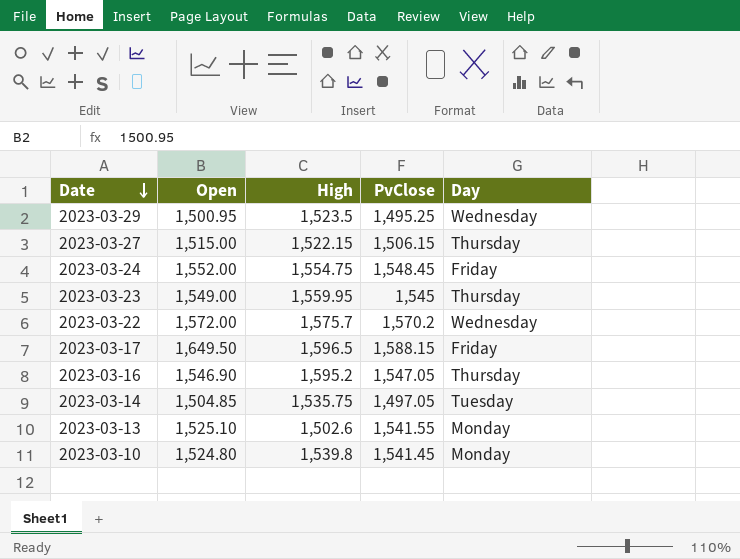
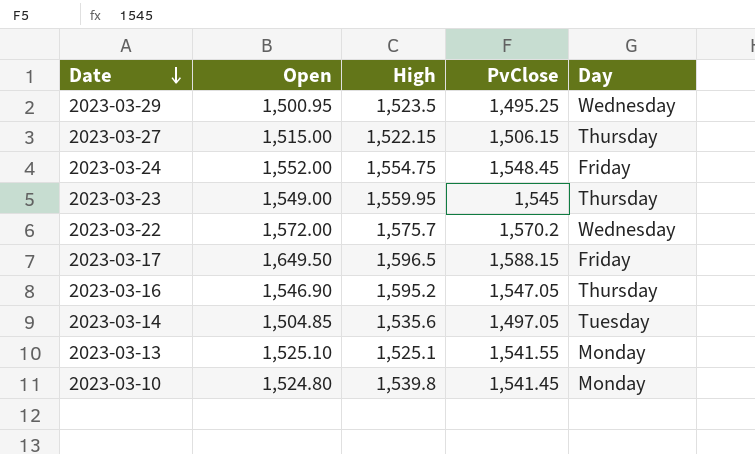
2023-03-14 | High: 1,535.75 -> 1,535.6
2023-03-13 | High: 1,502.6 -> 1,525.1

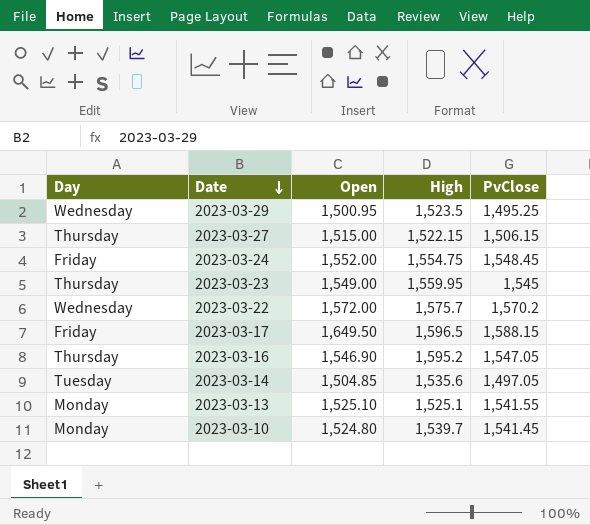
column Day | position: 5 -> 1
2023-03-10 | High: 1,539.8 -> 1,539.7

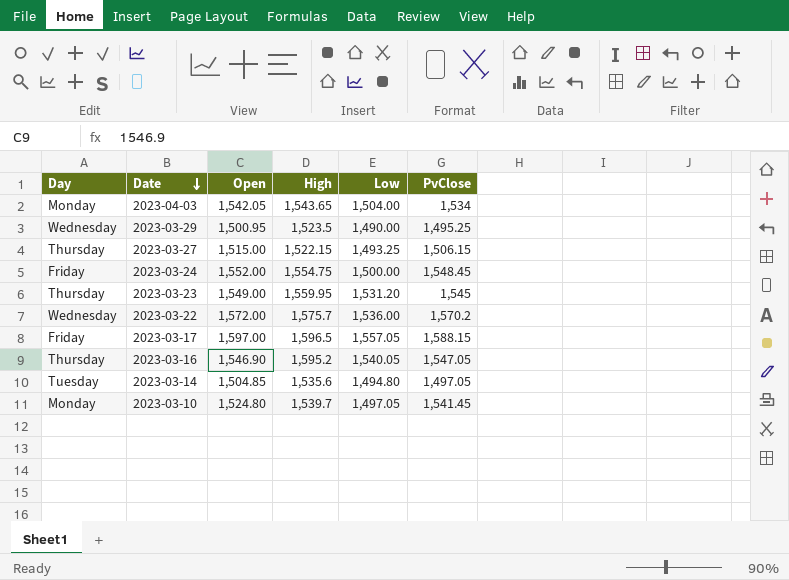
column Low | position: none -> 5
row 2023-03-13: Monday | 1,525.10 | 1,525.1 | 1,541.55 -> none
row 2023-04-03: none -> Monday | 1,542.05 | 1,543.65 | 1,504.00 | 1,534
2023-03-17 | Open: 1,649.50 -> 1,597.00

